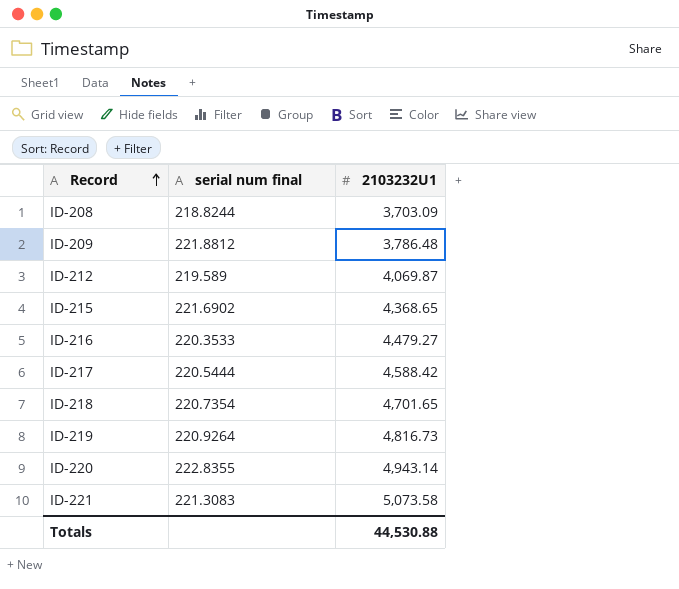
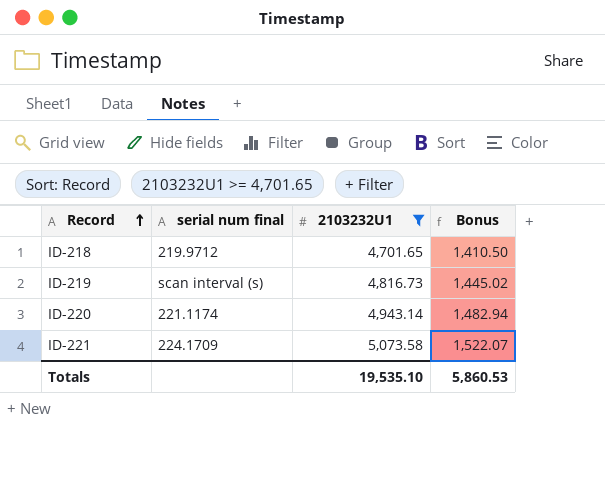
filter: none -> 2103232U1 >= 4,701.65
column Bonus | formula: none -> [2103232U1] * 0.3
ID-218 | serial num final: 220.7354 -> 219.9712
ID-219 | serial num final: 220.9264 -> scan interval (s)
ID-220 | serial num final: 222.8355 -> 221.1174
ID-221 | serial num final: 221.3083 -> 224.1709
Totals | 2103232U1: 44,530.88 -> 19,535.10

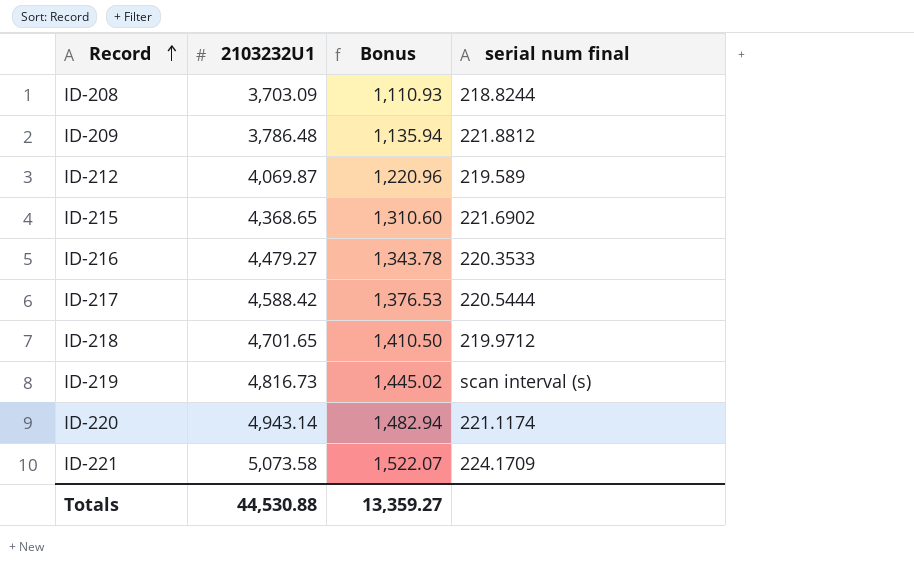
filter: 2103232U1 >= 4,701.65 -> none
column serial num final | position: 2 -> 4
Totals | 2103232U1: 19,535.10 -> 44,530.88
Totals | Bonus: 5,860.53 -> 13,359.27

